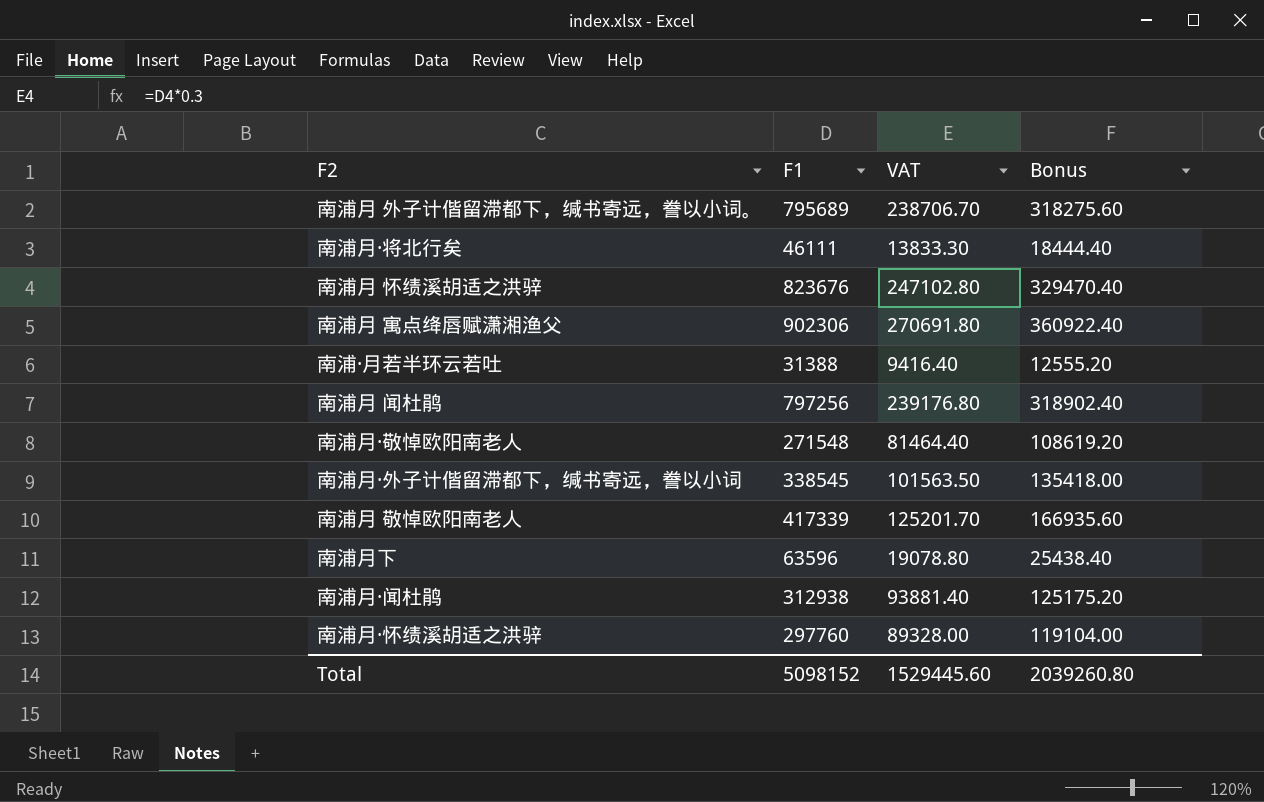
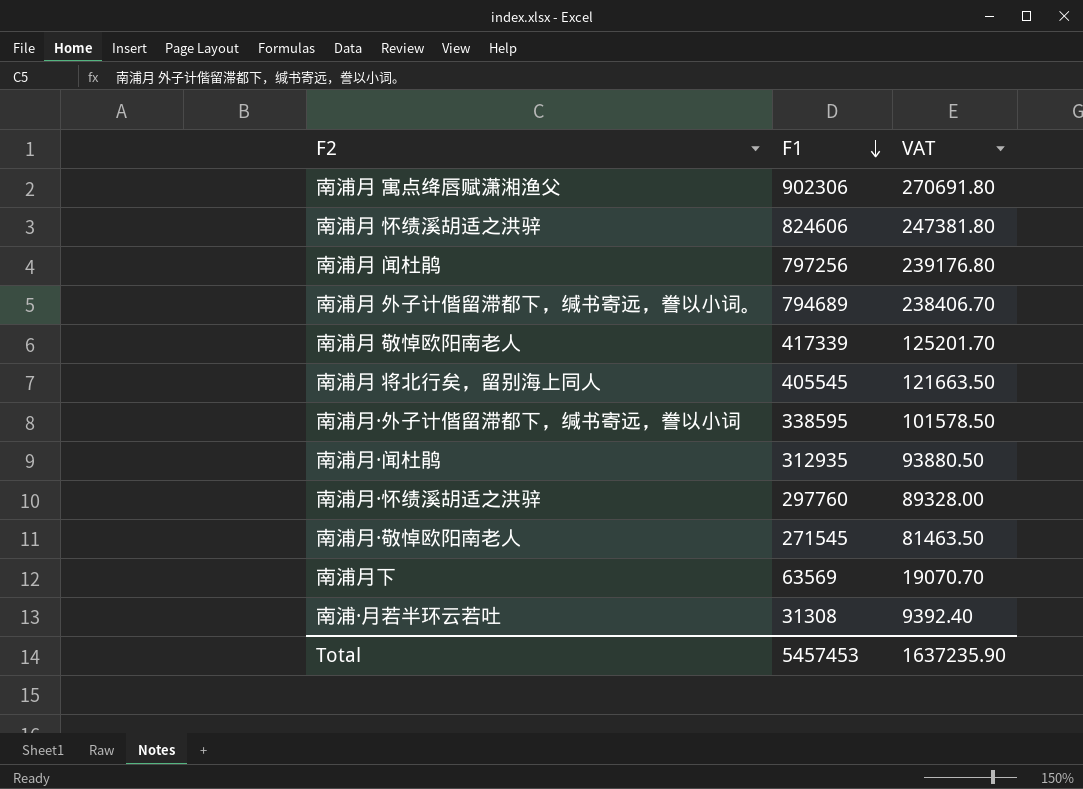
row order: none -> F1 descending
column Bonus | formula: [F1] * 0.4 -> none
row 南浦月·将北行矣: 46111 | 13833.30 | 18444.40 -> none
南浦月 怀绩溪胡适之洪骍 | F1: 823676 -> 824606
南浦月 怀绩溪胡适之洪骍 | VAT: 247102.80 -> 247381.80
南浦月 外子计偕留滞都下，缄书寄远，誊以小词。 | F1: 795689 -> 794689
南浦月 外子计偕留滞都下，缄书寄远，誊以小词。 | VAT: 238706.70 -> 238406.70
row 南浦月 将北行矣，留别海上同人: none -> 405545 | 121663.50
南浦月·外子计偕留滞都下，缄书寄远，誊以小词 | F1: 338545 -> 338595
南浦月·外子计偕留滞都下，缄书寄远，誊以小词 | VAT: 101563.50 -> 101578.50
南浦月·闻杜鹃 | F1: 312938 -> 312935
南浦月·闻杜鹃 | VAT: 93881.40 -> 93880.50
南浦月·敬悼欧阳南老人 | F1: 271548 -> 271545
南浦月·敬悼欧阳南老人 | VAT: 81464.40 -> 81463.50
南浦月下 | F1: 63596 -> 63569
南浦月下 | VAT: 19078.80 -> 19070.70
南浦·月若半环云若吐 | F1: 31388 -> 31308
南浦·月若半环云若吐 | VAT: 9416.40 -> 9392.40
Total | F1: 5098152 -> 5457453
Total | VAT: 1529445.60 -> 1637235.90

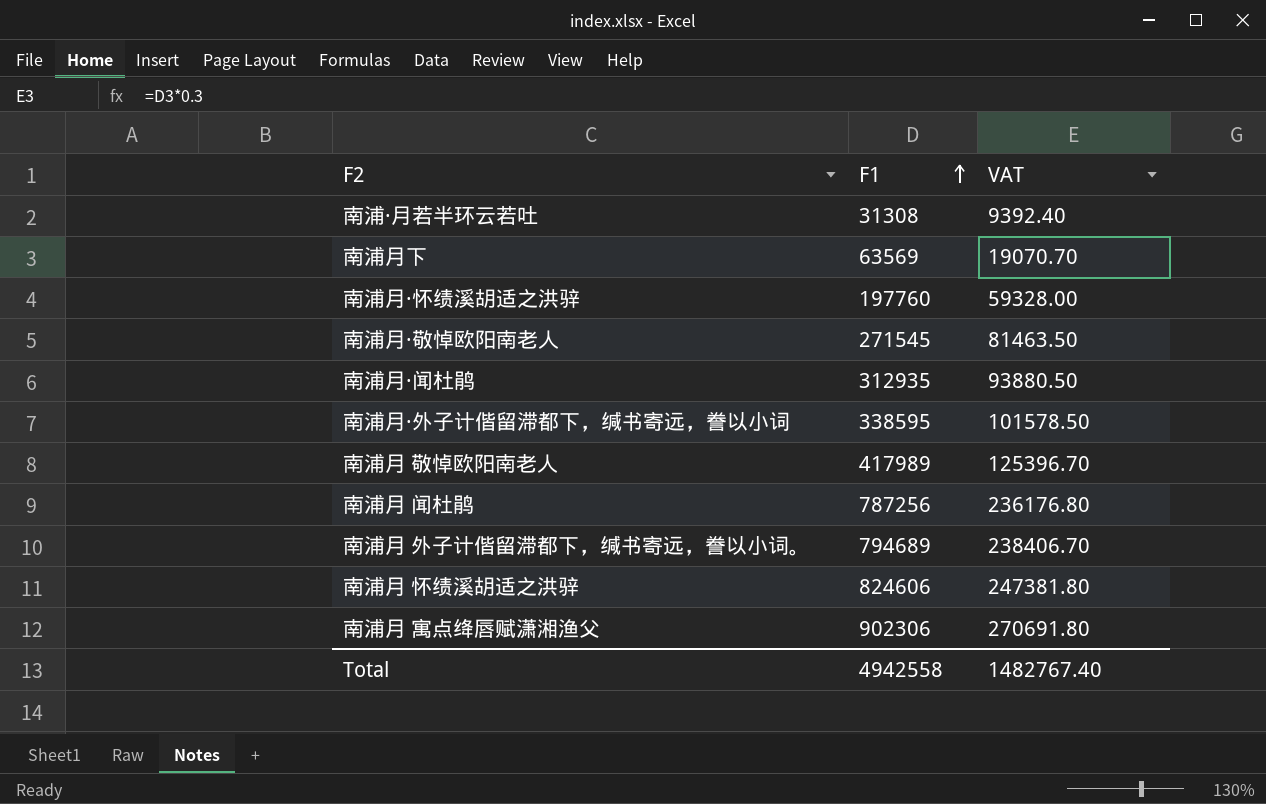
row order: F1 descending -> F1 ascending
row 南浦月 将北行矣，留别海上同人: 405545 | 121663.50 -> none
南浦月·怀绩溪胡适之洪骍 | F1: 297760 -> 197760
南浦月·怀绩溪胡适之洪骍 | VAT: 89328.00 -> 59328.00
南浦月 敬悼欧阳南老人 | F1: 417339 -> 417989
南浦月 敬悼欧阳南老人 | VAT: 125201.70 -> 125396.70
南浦月 闻杜鹃 | F1: 797256 -> 787256
南浦月 闻杜鹃 | VAT: 239176.80 -> 236176.80
Total | F1: 5457453 -> 4942558
Total | VAT: 1637235.90 -> 1482767.40

